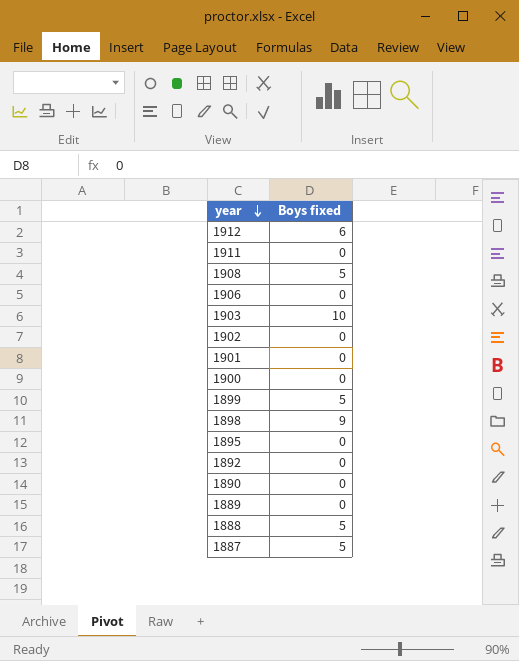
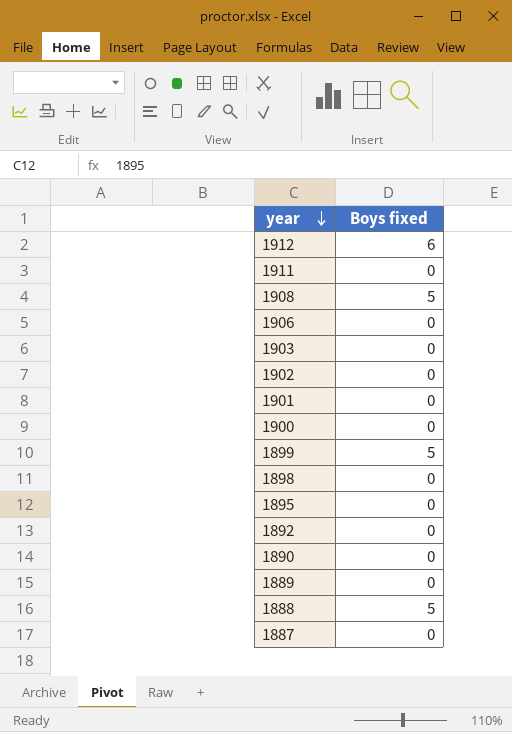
1903 | Boys fixed: 10 -> 0
1898 | Boys fixed: 9 -> 0
1887 | Boys fixed: 5 -> 0

